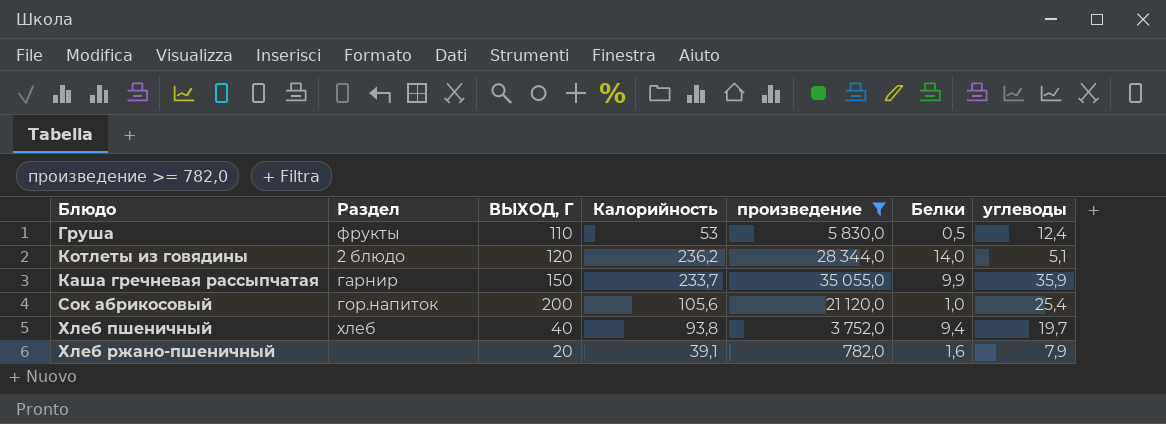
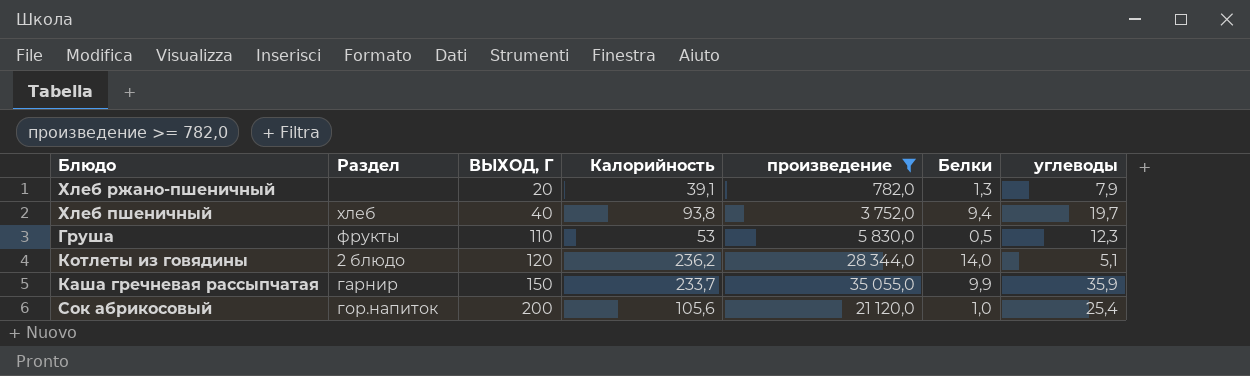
row order: none -> ВЫХОД, Г ascending
Хлеб ржано-пшеничный | Белки: 1,6 -> 1,3
Груша | углеводы: 12,4 -> 12,3

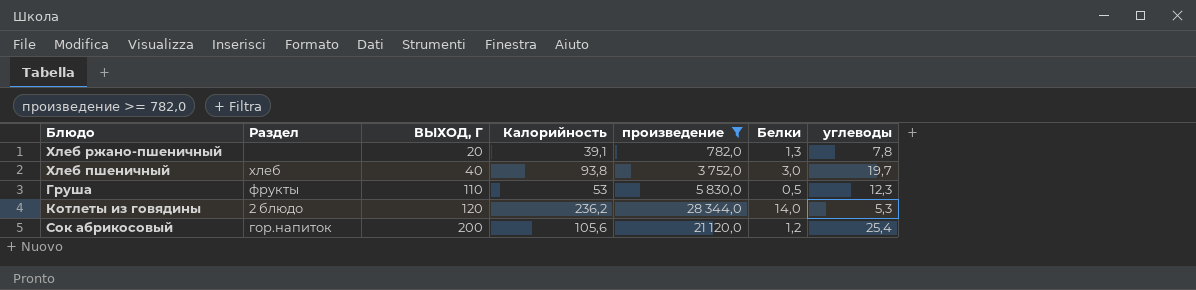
row Каша гречневая рассыпчатая: гарнир | 150 | 233,7 | 35 055,0 | 9,9 | 35,9 -> none
Хлеб ржано-пшеничный | углеводы: 7,9 -> 7,8
Хлеб пшеничный | Белки: 9,4 -> 3,0
Котлеты из говядины | углеводы: 5,1 -> 5,3
Сок абрикосовый | Белки: 1,0 -> 1,2

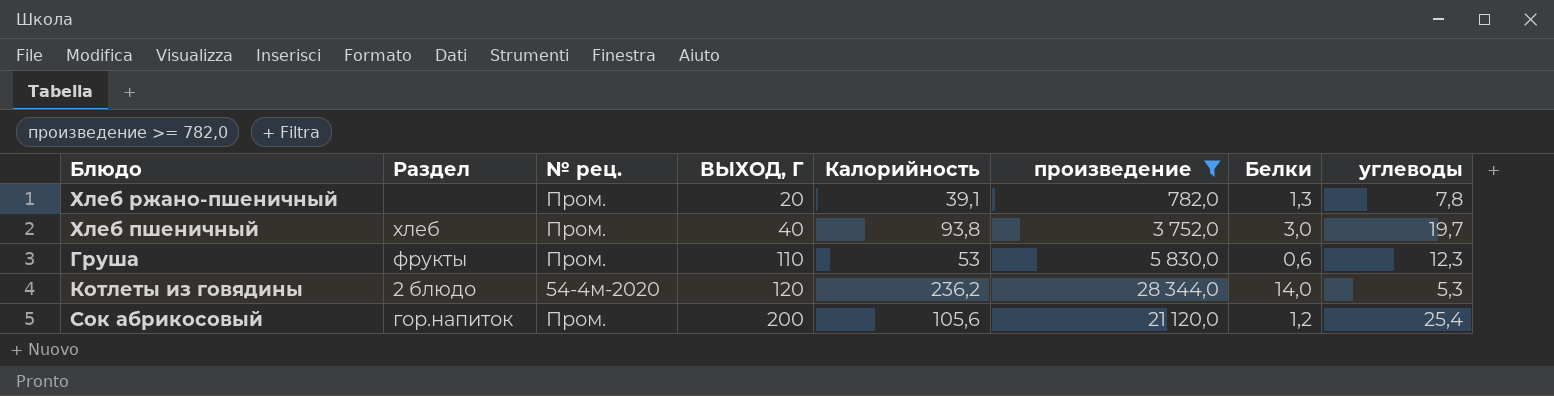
column № рец. | position: none -> 3
Груша | Белки: 0,5 -> 0,6

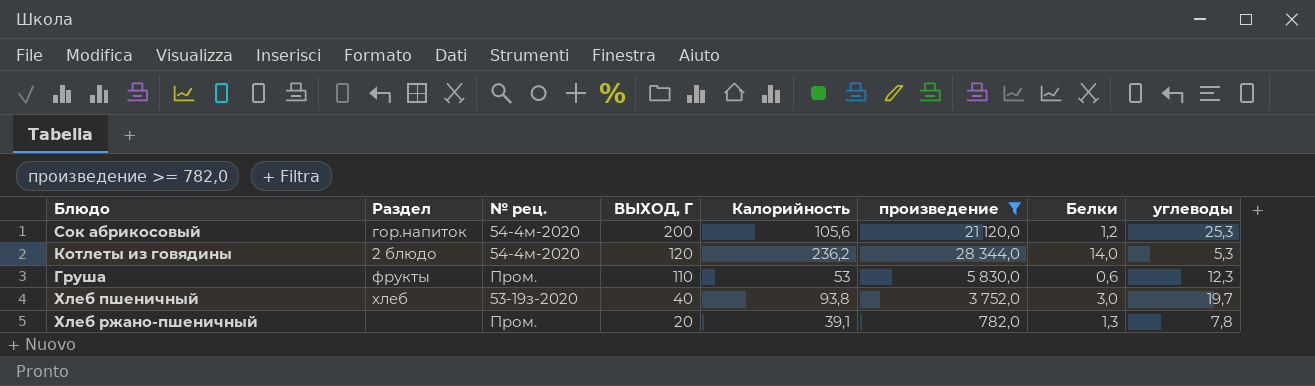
row order: ВЫХОД, Г ascending -> ВЫХОД, Г descending
Сок абрикосовый | № рец.: Пром. -> 54-4м-2020
Сок абрикосовый | углеводы: 25,4 -> 25,3
Хлеб пшеничный | № рец.: Пром. -> 53-19з-2020

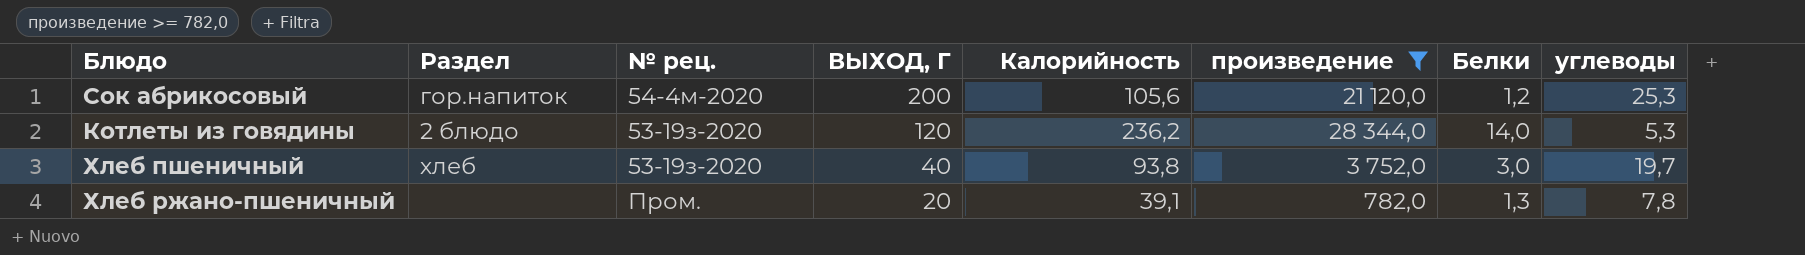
row Груша: фрукты | Пром. | 110 | 53 | 5 830,0 | 0,6 | 12,3 -> none
Котлеты из говядины | № рец.: 54-4м-2020 -> 53-19з-2020

